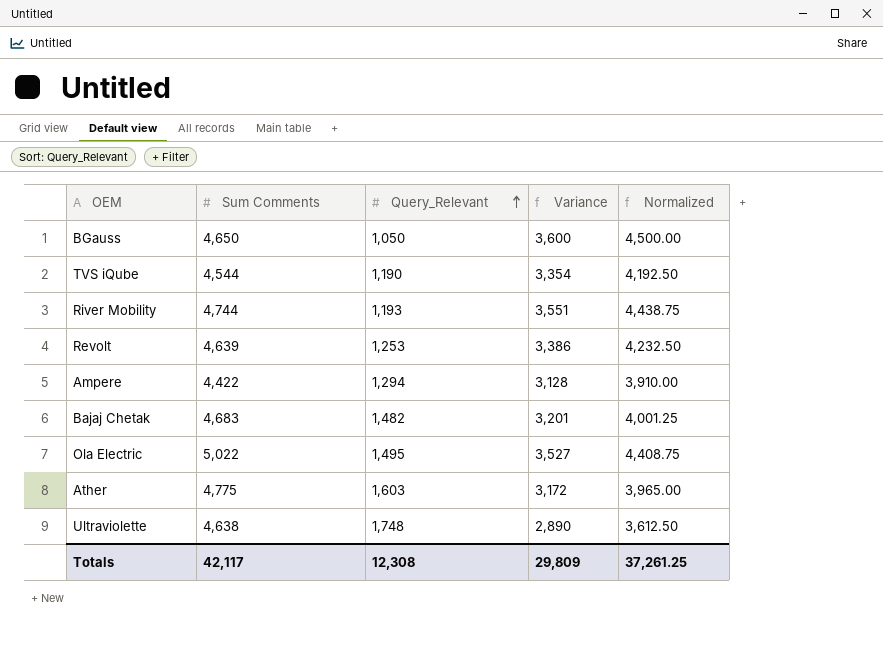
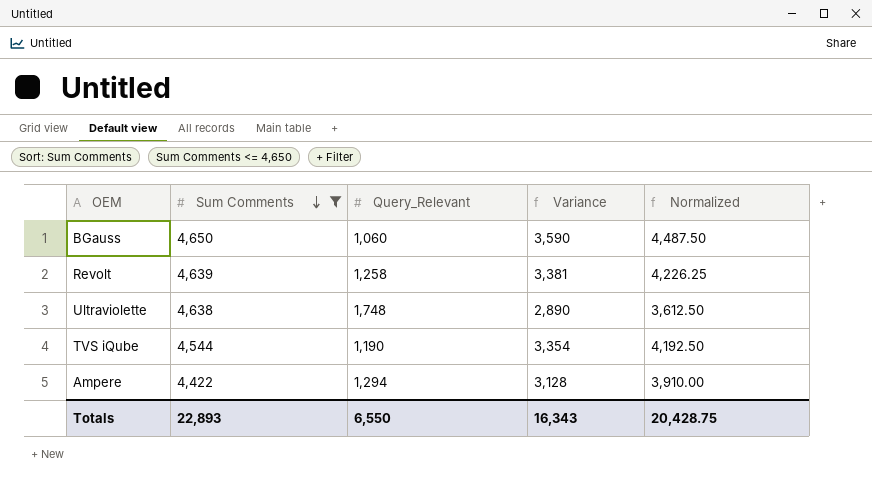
filter: none -> Sum Comments <= 4,650
row order: Query_Relevant ascending -> Sum Comments descending
BGauss | Query_Relevant: 1,050 -> 1,060
BGauss | Variance: 3,600 -> 3,590
BGauss | Normalized: 4,500.00 -> 4,487.50
Revolt | Query_Relevant: 1,253 -> 1,258
Revolt | Variance: 3,386 -> 3,381
Revolt | Normalized: 4,232.50 -> 4,226.25
Totals | Sum Comments: 42,117 -> 22,893
Totals | Query_Relevant: 12,308 -> 6,550
Totals | Variance: 29,809 -> 16,343
Totals | Normalized: 37,261.25 -> 20,428.75

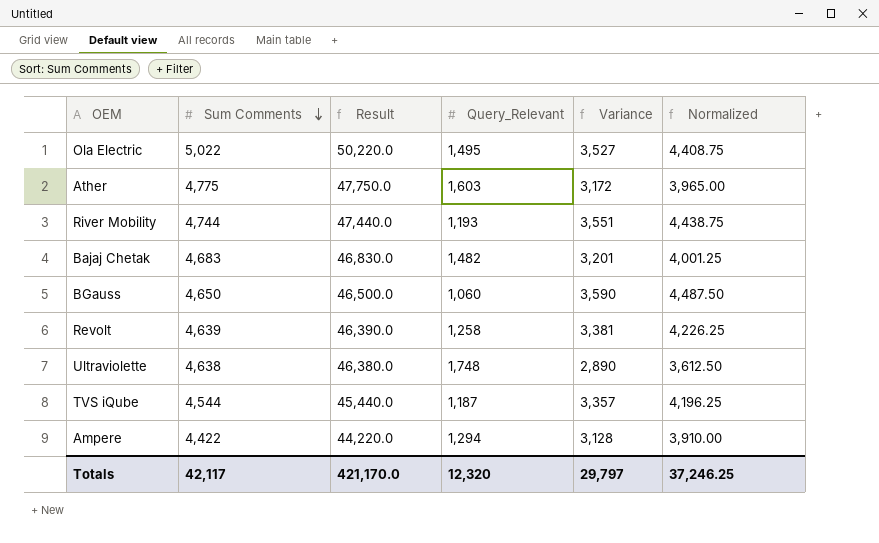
filter: Sum Comments <= 4,650 -> none
column Result | formula: none -> [Sum Comments] * 10
TVS iQube | Query_Relevant: 1,190 -> 1,187
TVS iQube | Variance: 3,354 -> 3,357
TVS iQube | Normalized: 4,192.50 -> 4,196.25
Totals | Sum Comments: 22,893 -> 42,117
Totals | Query_Relevant: 6,550 -> 12,320
Totals | Variance: 16,343 -> 29,797
Totals | Normalized: 20,428.75 -> 37,246.25

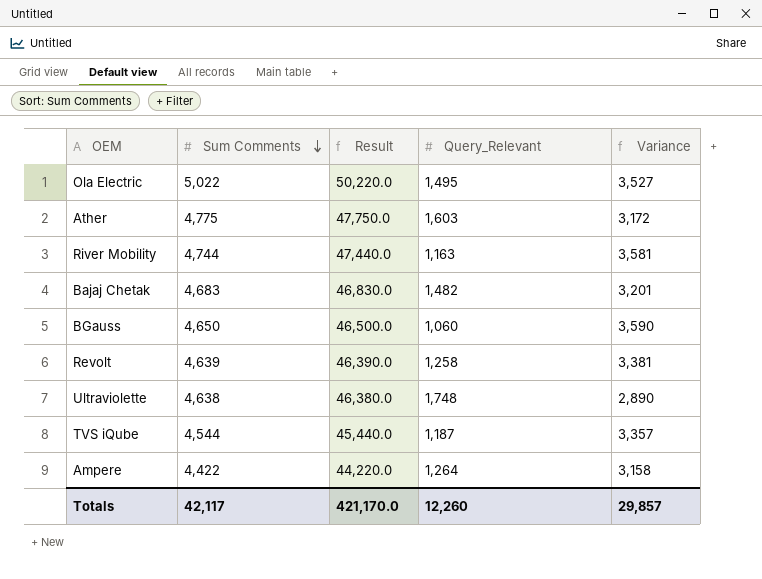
column Normalized | formula: [Variance] * 1.25 -> none
River Mobility | Query_Relevant: 1,193 -> 1,163
River Mobility | Variance: 3,551 -> 3,581
Ampere | Query_Relevant: 1,294 -> 1,264
Ampere | Variance: 3,128 -> 3,158
Totals | Query_Relevant: 12,320 -> 12,260
Totals | Variance: 29,797 -> 29,857

